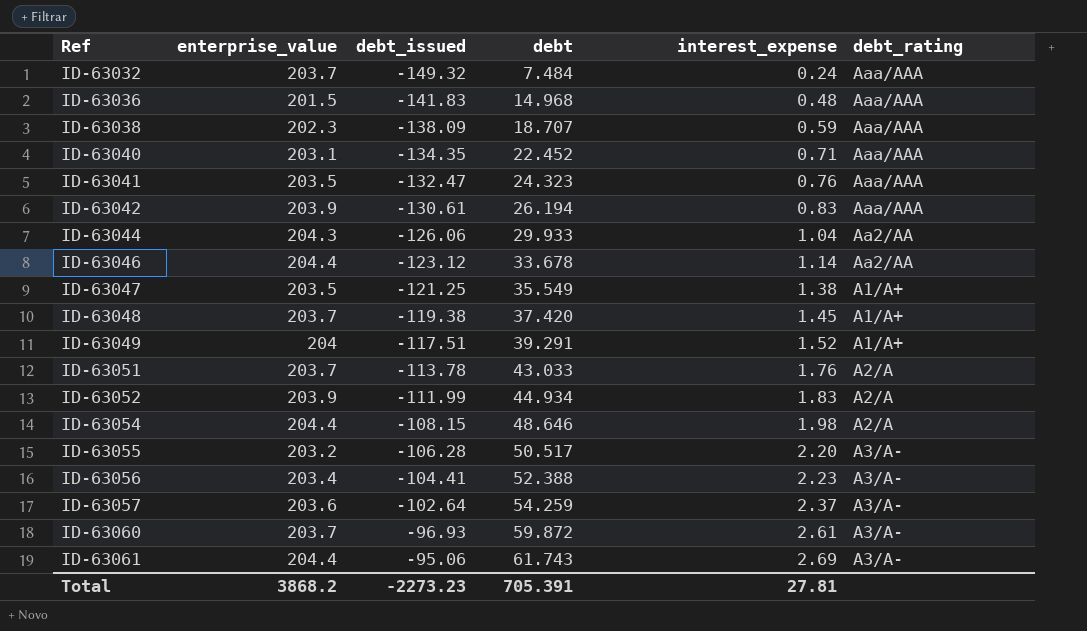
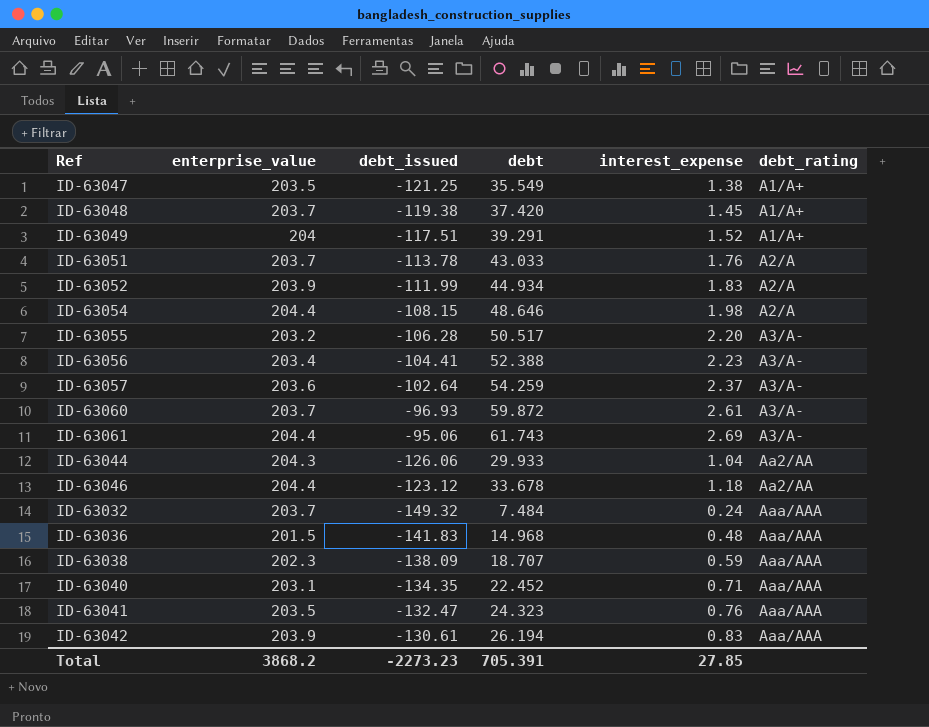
row order: Ref ascending -> debt_rating ascending
ID-63046 | interest_expense: 1.14 -> 1.18
Total | interest_expense: 27.81 -> 27.85

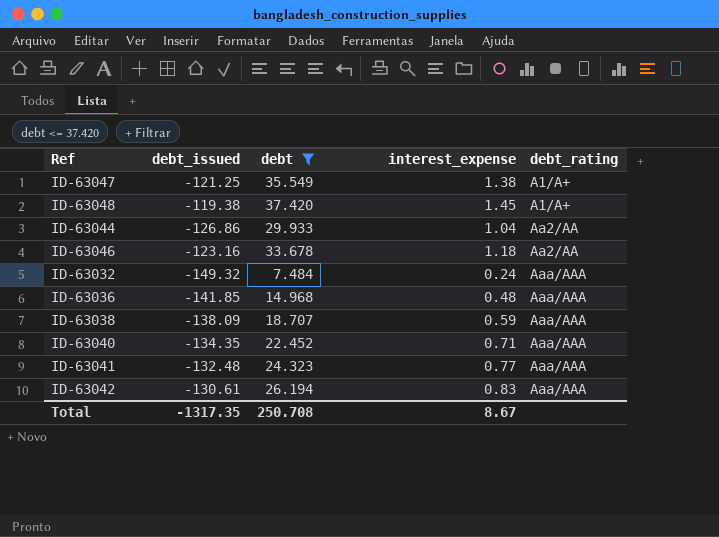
filter: none -> debt <= 37.420
column enterprise_value | position: 2 -> none
ID-63044 | debt_issued: -126.06 -> -126.86
ID-63046 | debt_issued: -123.12 -> -123.16
ID-63036 | debt_issued: -141.83 -> -141.85
ID-63041 | debt_issued: -132.47 -> -132.48
ID-63041 | interest_expense: 0.76 -> 0.77
Total | debt_issued: -2273.23 -> -1317.35
Total | debt: 705.391 -> 250.708
Total | interest_expense: 27.85 -> 8.67

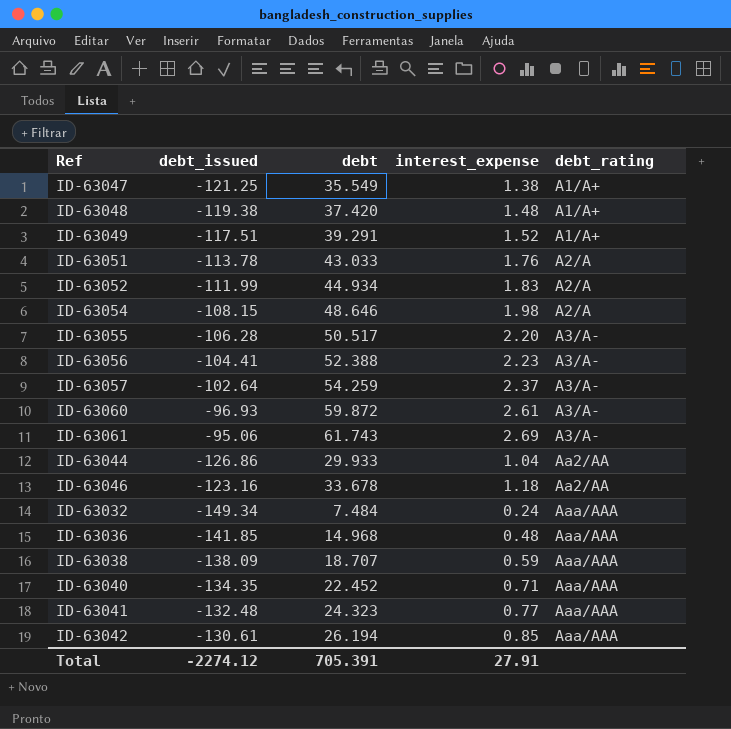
filter: debt <= 37.420 -> none
ID-63048 | interest_expense: 1.45 -> 1.48
ID-63032 | debt_issued: -149.32 -> -149.34
ID-63042 | interest_expense: 0.83 -> 0.85
Total | debt_issued: -1317.35 -> -2274.12
Total | debt: 250.708 -> 705.391
Total | interest_expense: 8.67 -> 27.91

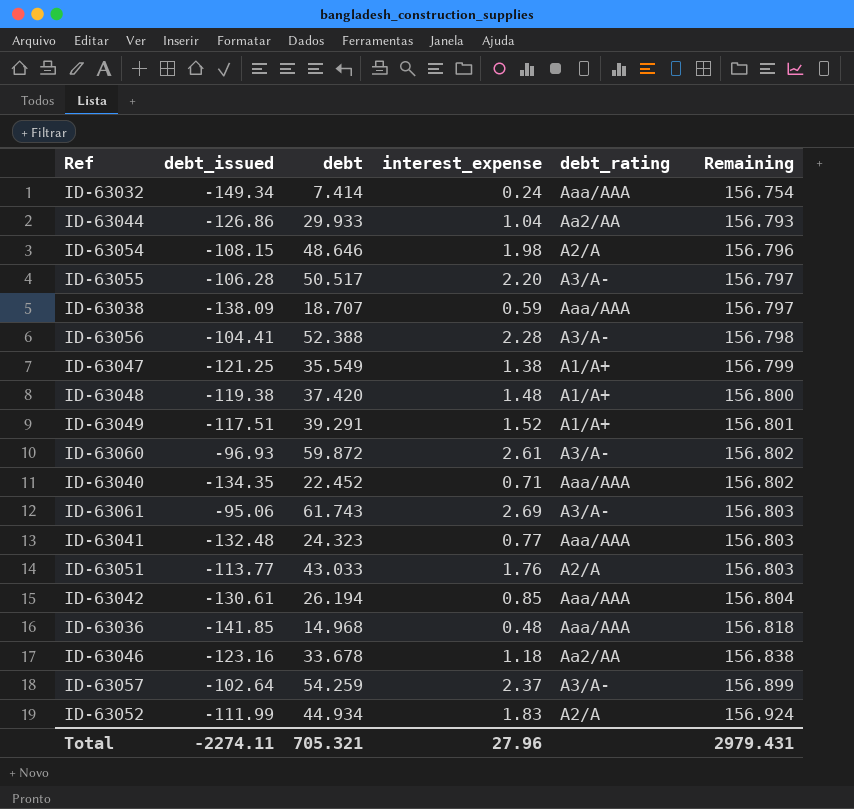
row order: debt_rating ascending -> Remaining ascending
column Remaining | formula: none -> [debt] - [debt_issued]
ID-63032 | debt: 7.484 -> 7.414
ID-63056 | interest_expense: 2.23 -> 2.28
ID-63051 | debt_issued: -113.78 -> -113.77
Total | debt_issued: -2274.12 -> -2274.11
Total | debt: 705.391 -> 705.321
Total | interest_expense: 27.91 -> 27.96

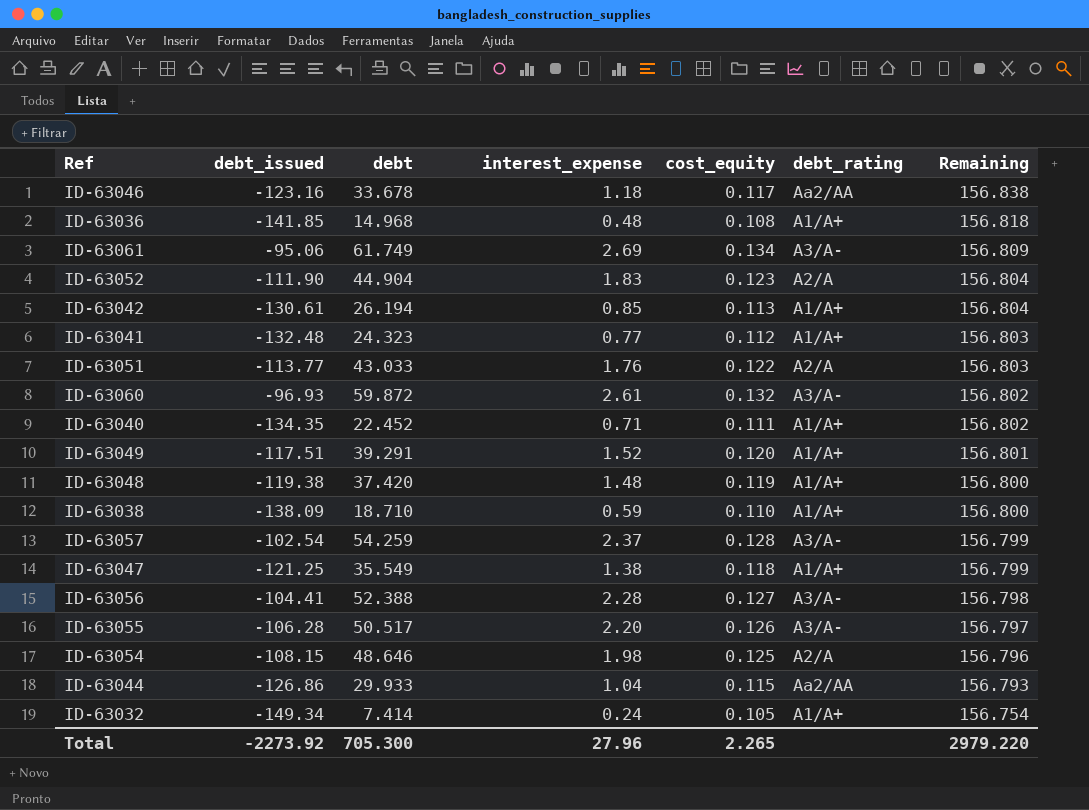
row order: Remaining ascending -> Remaining descending
column cost_equity | position: none -> 5
ID-63036 | debt_rating: Aaa/AAA -> A1/A+
ID-63061 | debt: 61.743 -> 61.749
ID-63061 | Remaining: 156.803 -> 156.809
ID-63052 | debt_issued: -111.99 -> -111.90
ID-63052 | debt: 44.934 -> 44.904
ID-63052 | Remaining: 156.924 -> 156.804
ID-63042 | debt_rating: Aaa/AAA -> A1/A+
ID-63041 | debt_rating: Aaa/AAA -> A1/A+
ID-63040 | debt_rating: Aaa/AAA -> A1/A+
ID-63038 | debt: 18.707 -> 18.710
ID-63038 | debt_rating: Aaa/AAA -> A1/A+
ID-63038 | Remaining: 156.797 -> 156.800
ID-63057 | debt_issued: -102.64 -> -102.54
ID-63057 | Remaining: 156.899 -> 156.799
ID-63032 | debt_rating: Aaa/AAA -> A1/A+
Total | debt_issued: -2274.11 -> -2273.92
Total | debt: 705.321 -> 705.300
Total | Remaining: 2979.431 -> 2979.220

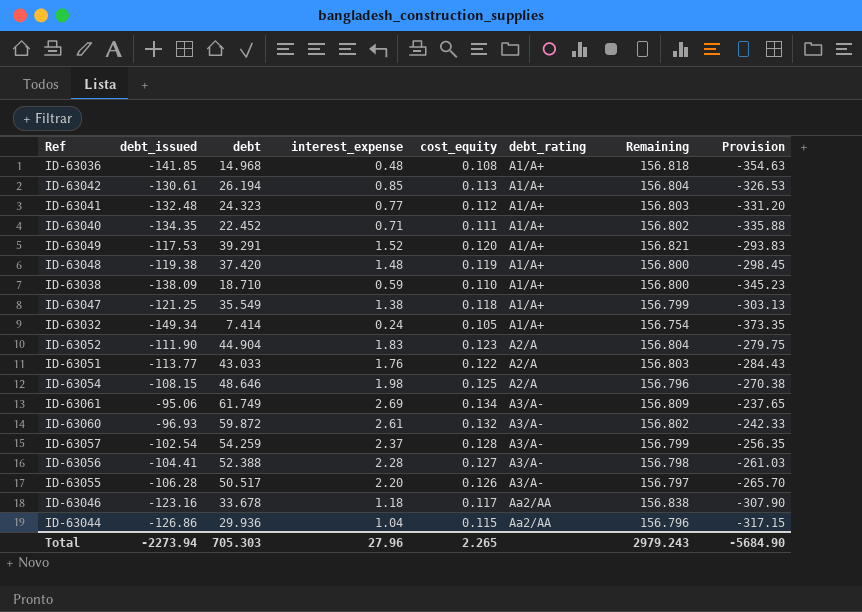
row order: Remaining descending -> debt_rating ascending
column Provision | formula: none -> [debt_issued] * 2.5
ID-63049 | debt_issued: -117.51 -> -117.53
ID-63049 | Remaining: 156.801 -> 156.821
ID-63044 | debt: 29.933 -> 29.936
ID-63044 | Remaining: 156.793 -> 156.796
Total | debt_issued: -2273.92 -> -2273.94
Total | debt: 705.300 -> 705.303
Total | Remaining: 2979.220 -> 2979.243

